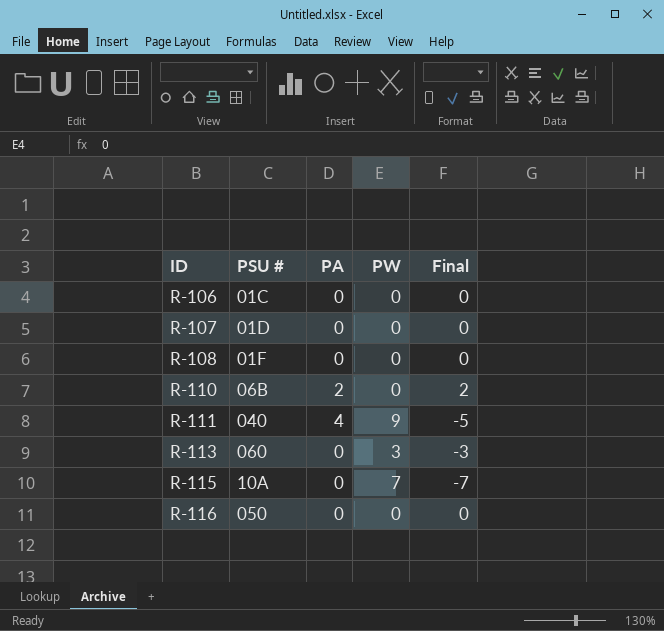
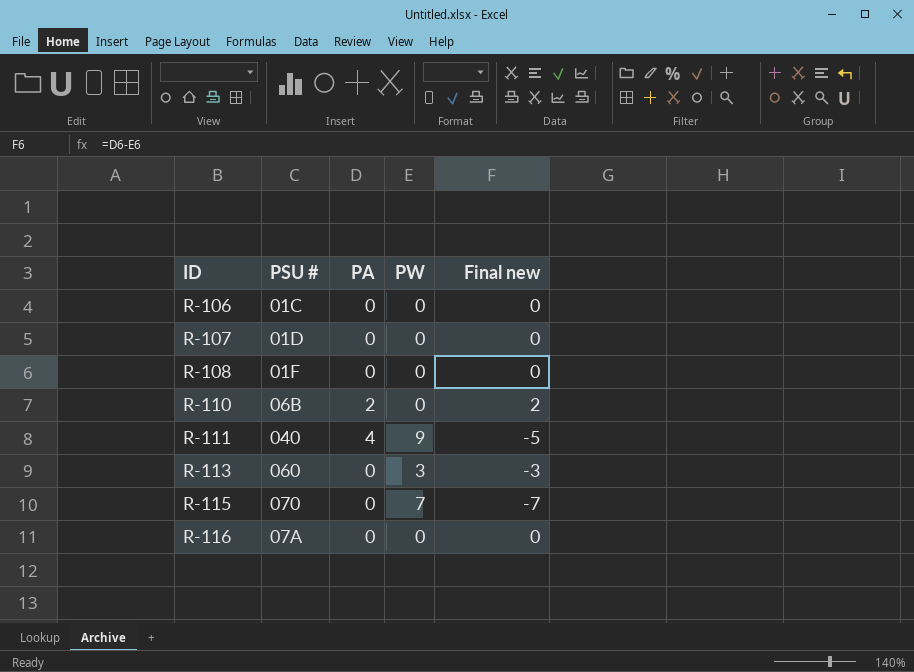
column name: Final -> Final new
R-115 | PSU #: 10A -> 070
R-116 | PSU #: 050 -> 07A

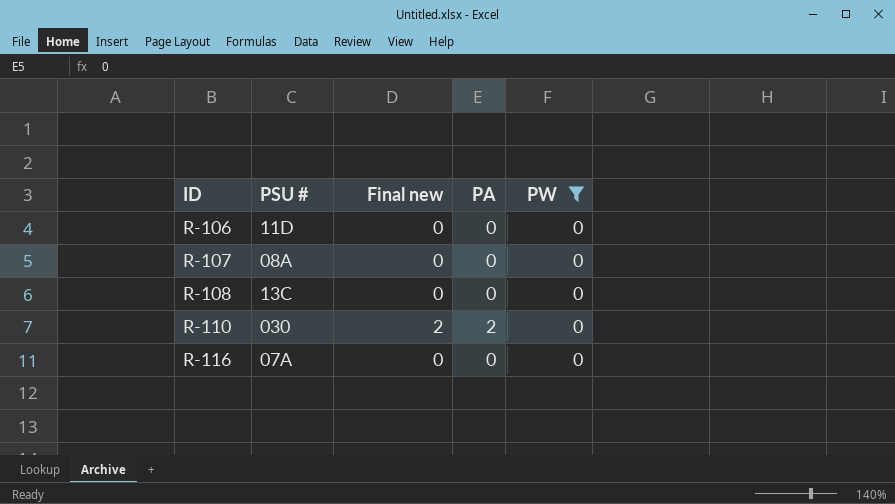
filter: none -> PW = 0
column Final new | position: 5 -> 3
R-106 | PSU #: 01C -> 11D
R-107 | PSU #: 01D -> 08A
R-108 | PSU #: 01F -> 13C
R-110 | PSU #: 06B -> 030

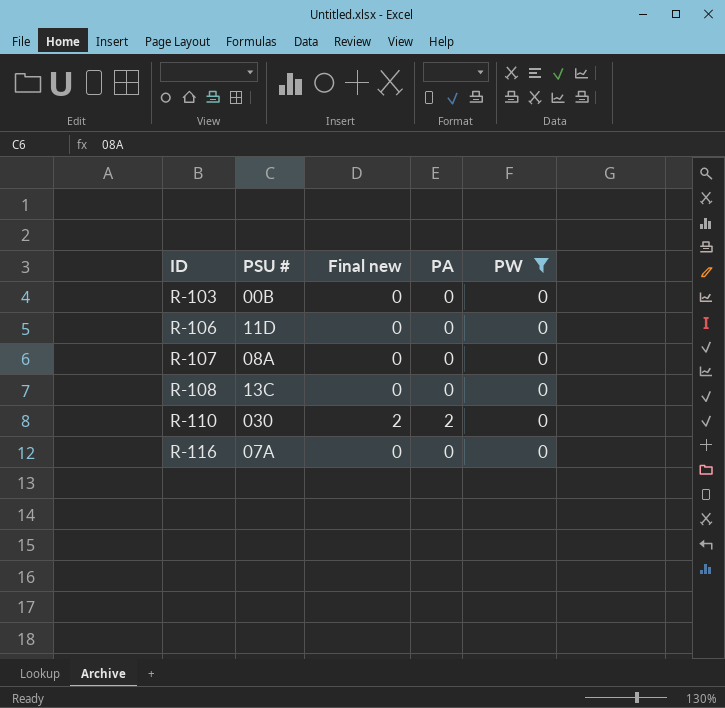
row R-103: none -> 00B | 0 | 0 | 0

